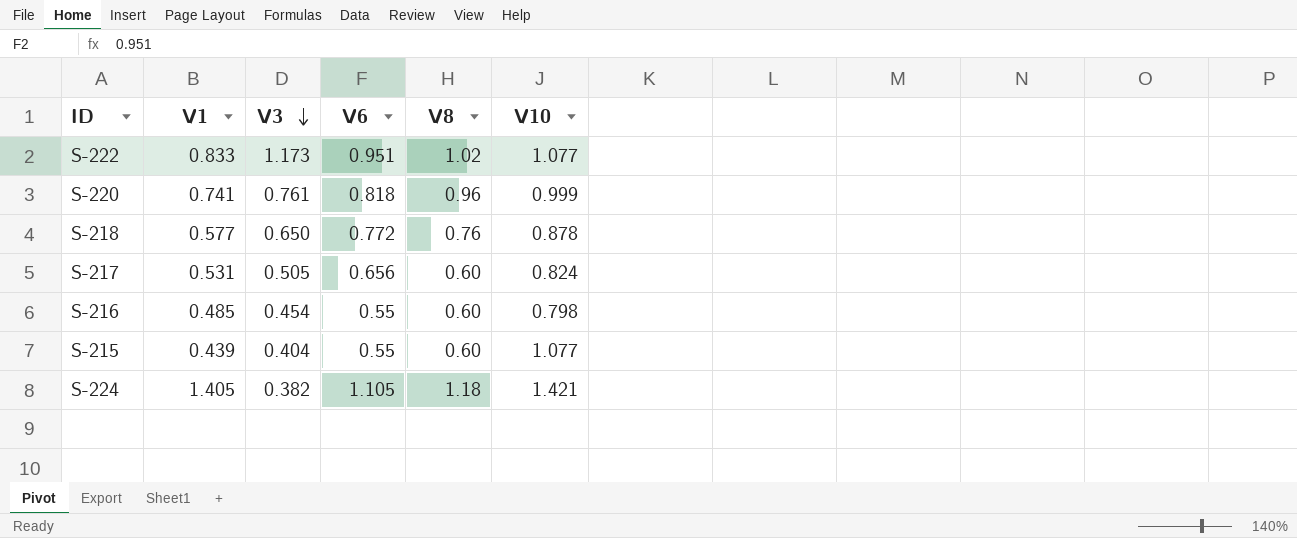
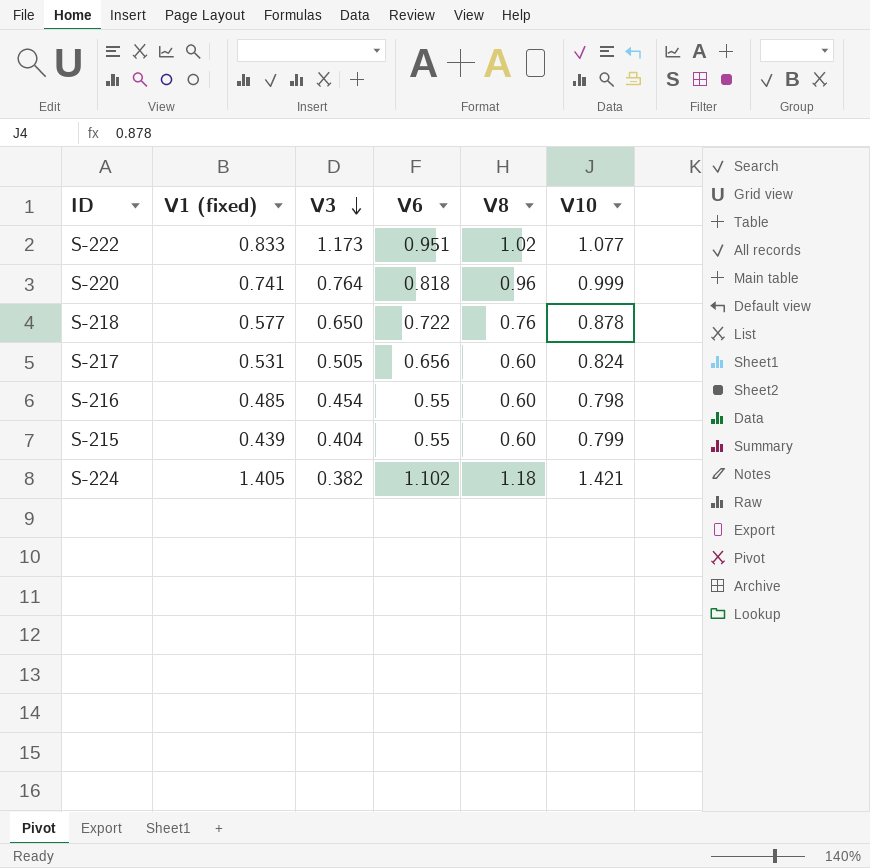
column name: V1 -> V1 (fixed)
S-220 | V3: 0.761 -> 0.764
S-218 | V6: 0.772 -> 0.722
S-215 | V10: 1.077 -> 0.799
S-224 | V6: 1.105 -> 1.102

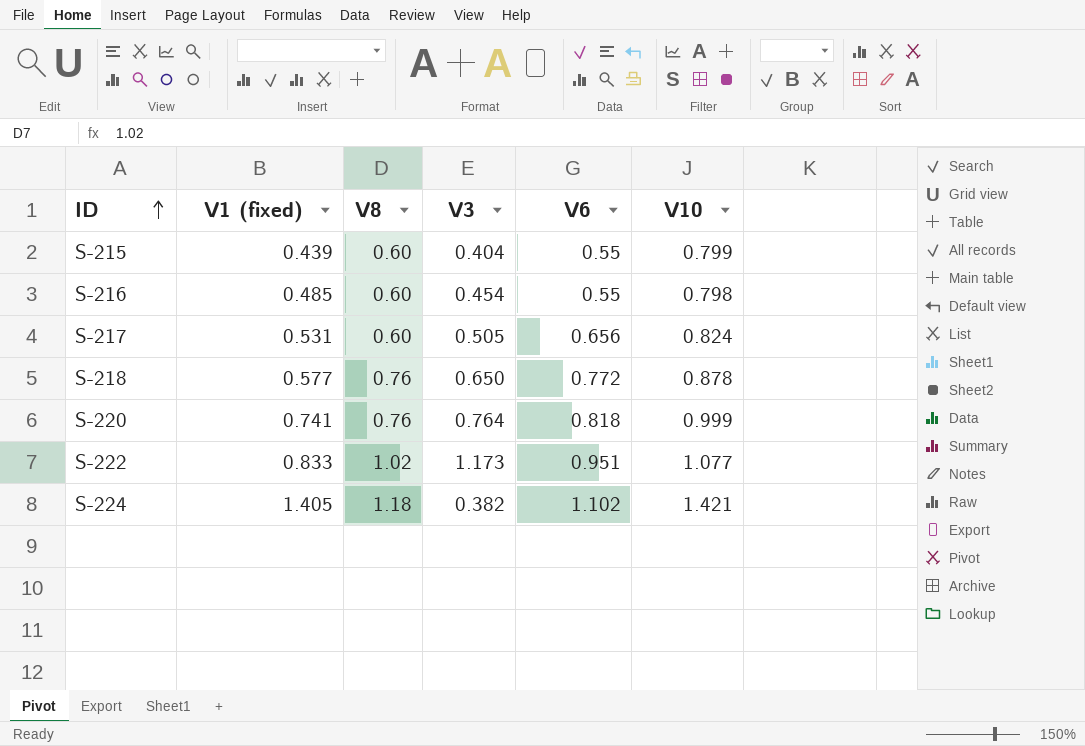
row order: V3 descending -> ID ascending
column V8 | position: 5 -> 3
S-218 | V6: 0.722 -> 0.772
S-220 | V8: 0.96 -> 0.76

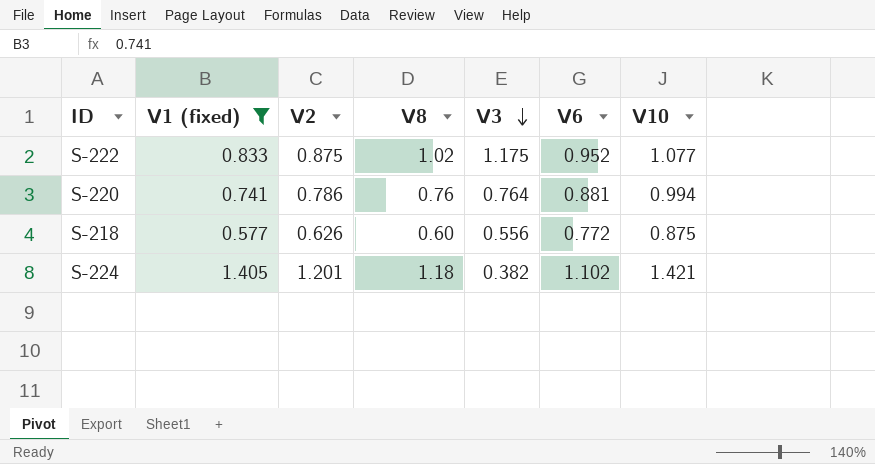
filter: none -> V1 (fixed) >= 0.577
row order: ID ascending -> V3 descending
column V2 | position: none -> 3
S-222 | V3: 1.173 -> 1.175
S-222 | V6: 0.951 -> 0.952
S-220 | V6: 0.818 -> 0.881
S-220 | V10: 0.999 -> 0.994
S-218 | V8: 0.76 -> 0.60
S-218 | V3: 0.650 -> 0.556
S-218 | V10: 0.878 -> 0.875

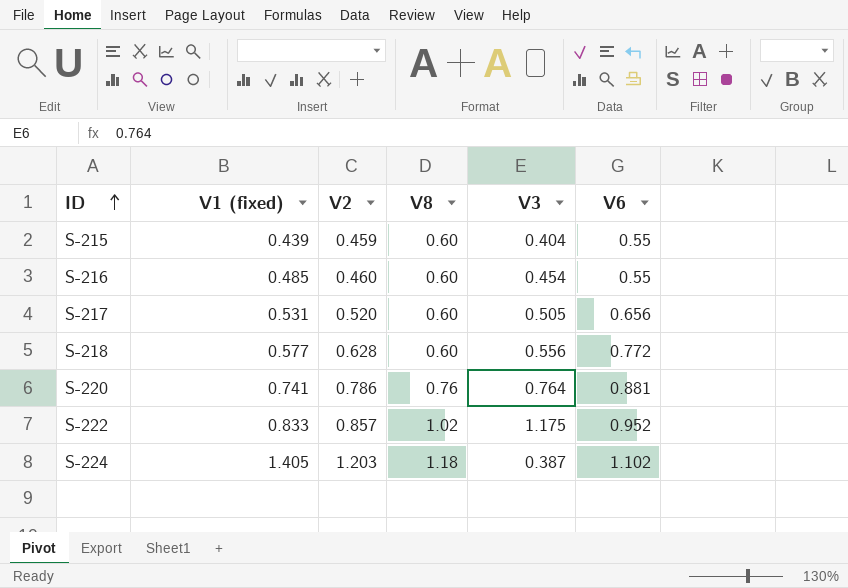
filter: V1 (fixed) >= 0.577 -> none
row order: V3 descending -> ID ascending
column V10 | position: 7 -> none
S-218 | V2: 0.626 -> 0.628
S-222 | V2: 0.875 -> 0.857
S-224 | V2: 1.201 -> 1.203
S-224 | V3: 0.382 -> 0.387

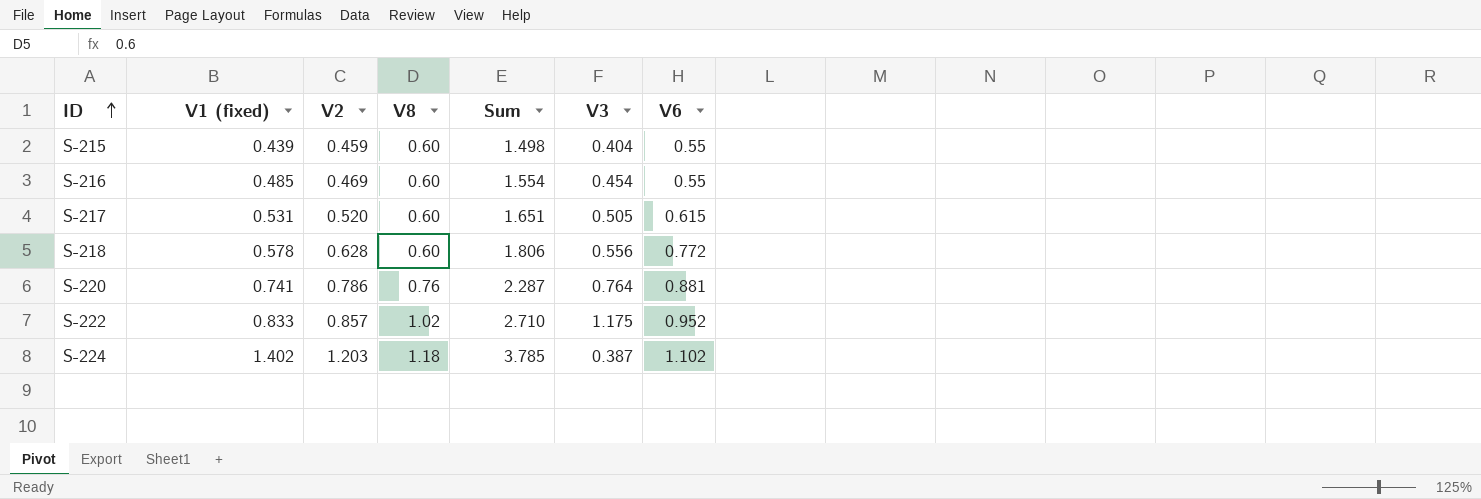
column Sum | formula: none -> [V1 (fixed)] + [V2] + [V8]
S-216 | V2: 0.460 -> 0.469
S-217 | V6: 0.656 -> 0.615
S-218 | V1 (fixed): 0.577 -> 0.578
S-224 | V1 (fixed): 1.405 -> 1.402

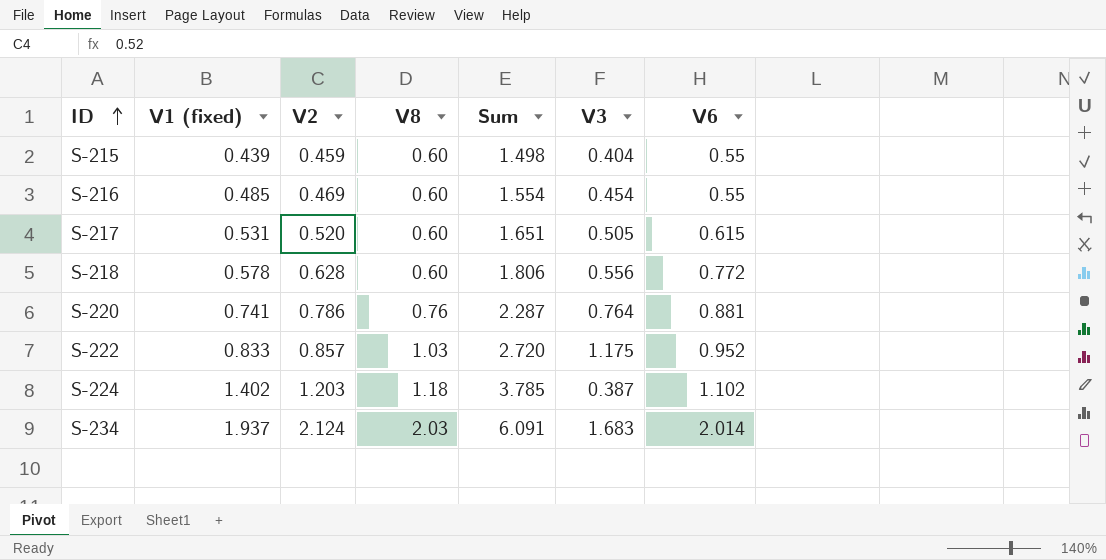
S-222 | V8: 1.02 -> 1.03
S-222 | Sum: 2.710 -> 2.720
row S-234: none -> 1.937 | 2.124 | 2.03 | 6.091 | 1.683 | 2.014

